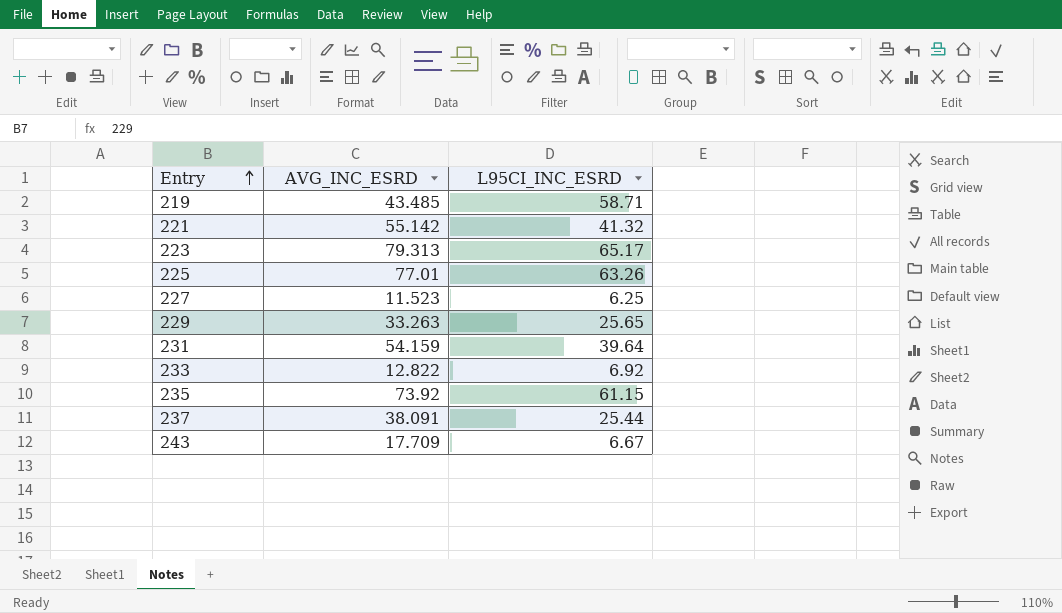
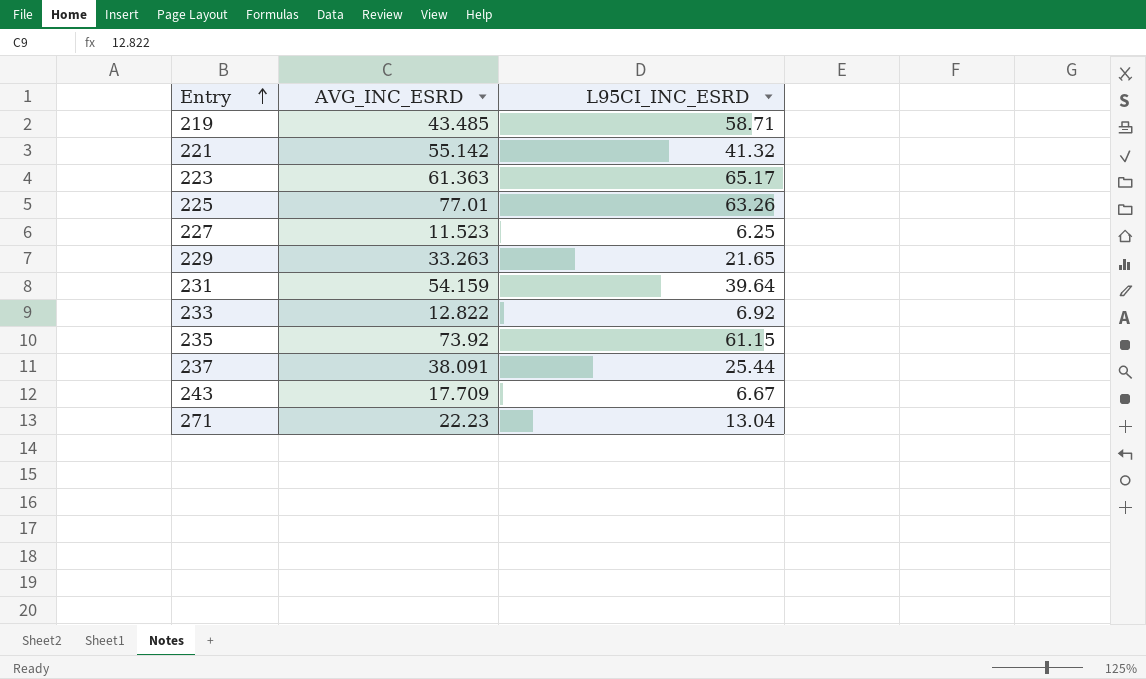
223 | AVG_INC_ESRD: 79.313 -> 61.363
229 | L95CI_INC_ESRD: 25.65 -> 21.65
row 271: none -> 22.23 | 13.04

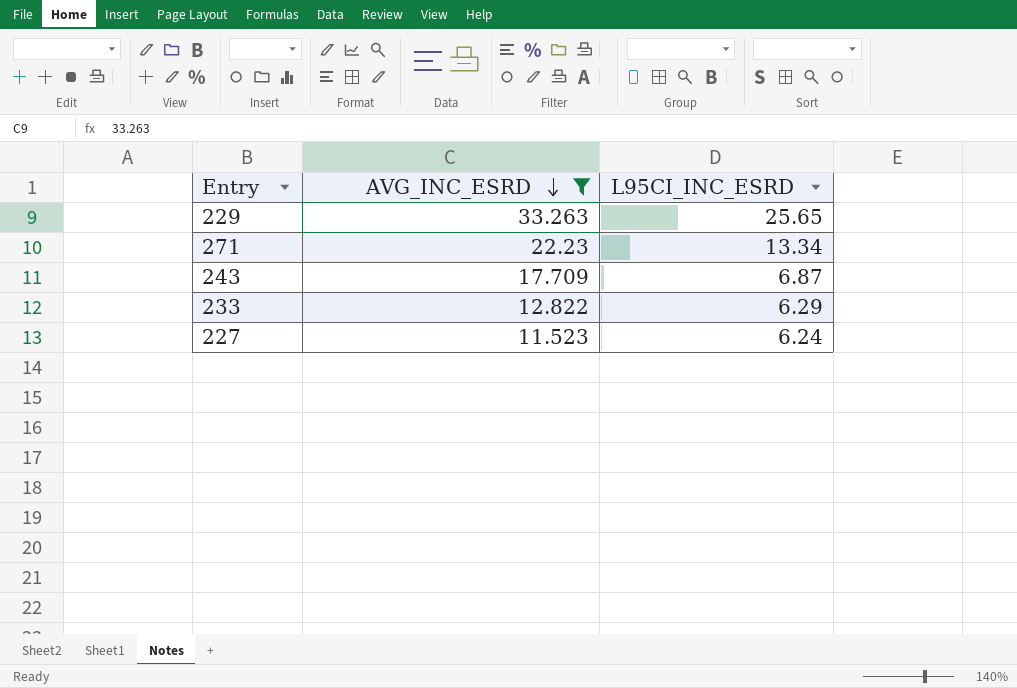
filter: none -> AVG_INC_ESRD <= 33.263
row order: Entry ascending -> AVG_INC_ESRD descending
229 | L95CI_INC_ESRD: 21.65 -> 25.65
271 | L95CI_INC_ESRD: 13.04 -> 13.34
243 | L95CI_INC_ESRD: 6.67 -> 6.87
233 | L95CI_INC_ESRD: 6.92 -> 6.29
227 | L95CI_INC_ESRD: 6.25 -> 6.24

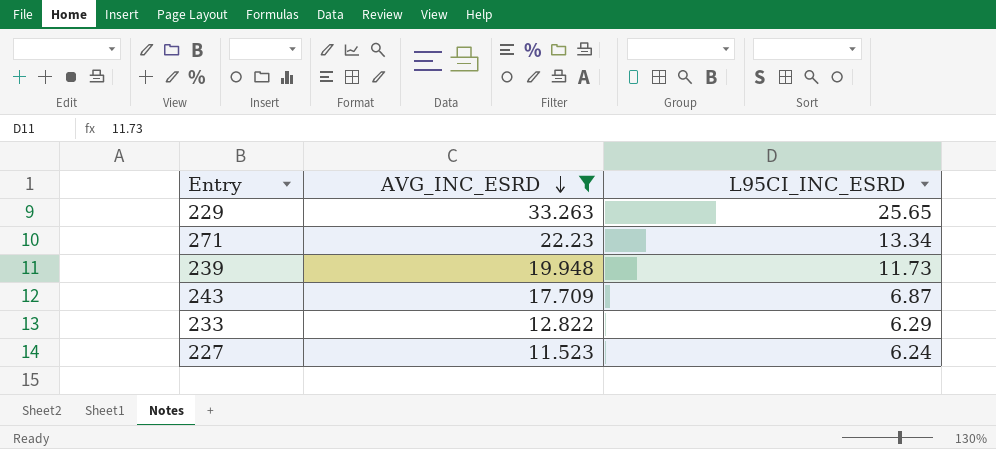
row 239: none -> 19.948 | 11.73

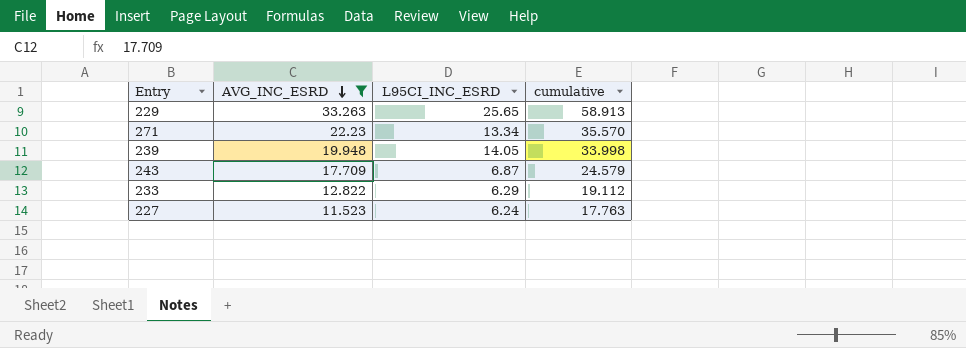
column cumulative | formula: none -> [AVG_INC_ESRD] + [L95CI_INC_ESRD]
239 | L95CI_INC_ESRD: 11.73 -> 14.05

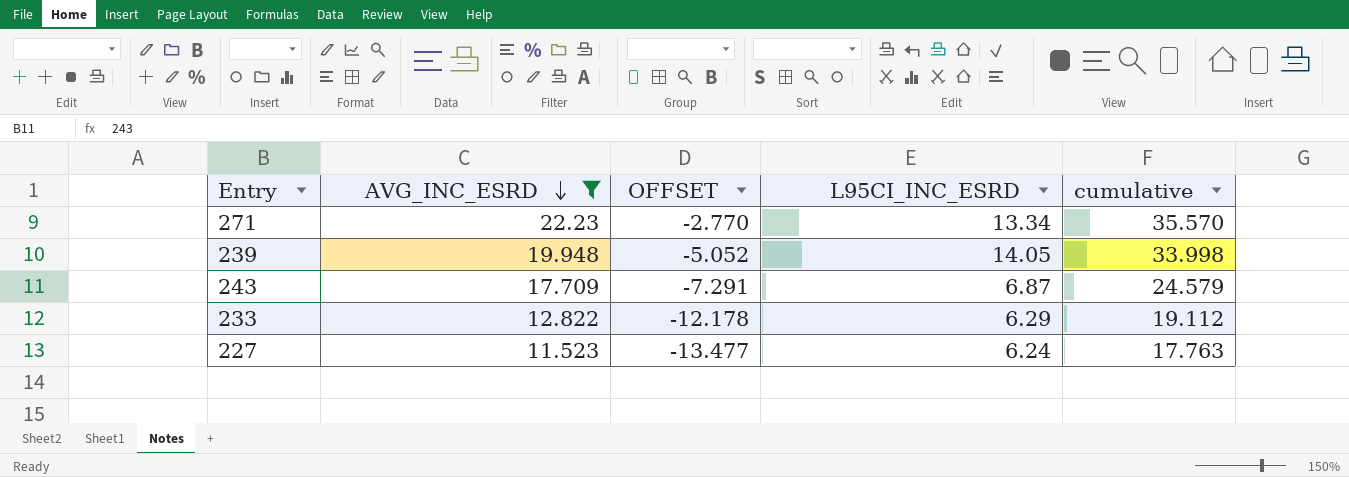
column OFFSET | formula: none -> [AVG_INC_ESRD] - 25
row 229: 33.263 | 25.65 | 58.913 -> none

